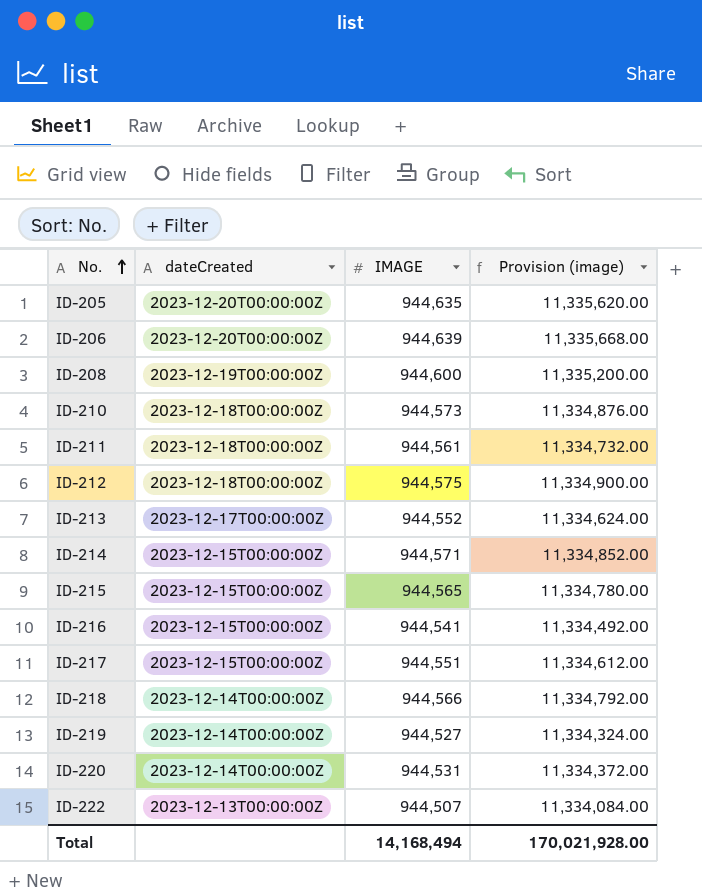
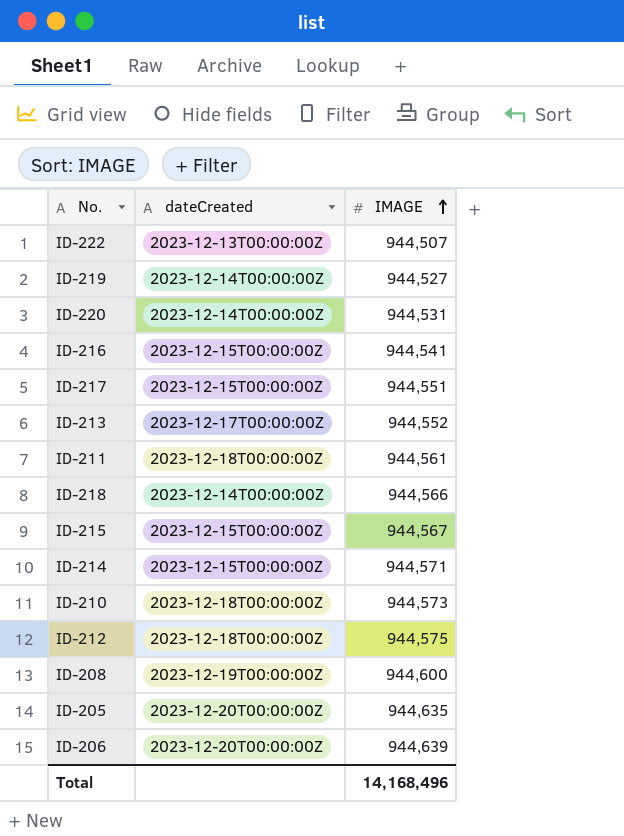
row order: No. ascending -> IMAGE ascending
column Provision (image) | formula: [IMAGE] * 12 -> none
ID-215 | IMAGE: 944,565 -> 944,567
Total | IMAGE: 14,168,494 -> 14,168,496

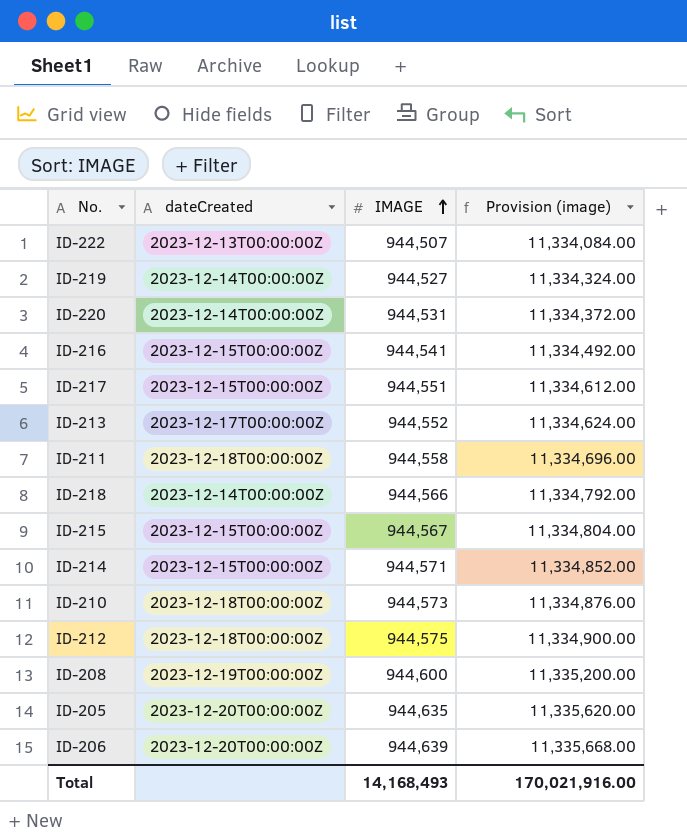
column Provision (image) | formula: none -> [IMAGE] * 12
ID-211 | IMAGE: 944,561 -> 944,558
Total | IMAGE: 14,168,496 -> 14,168,493

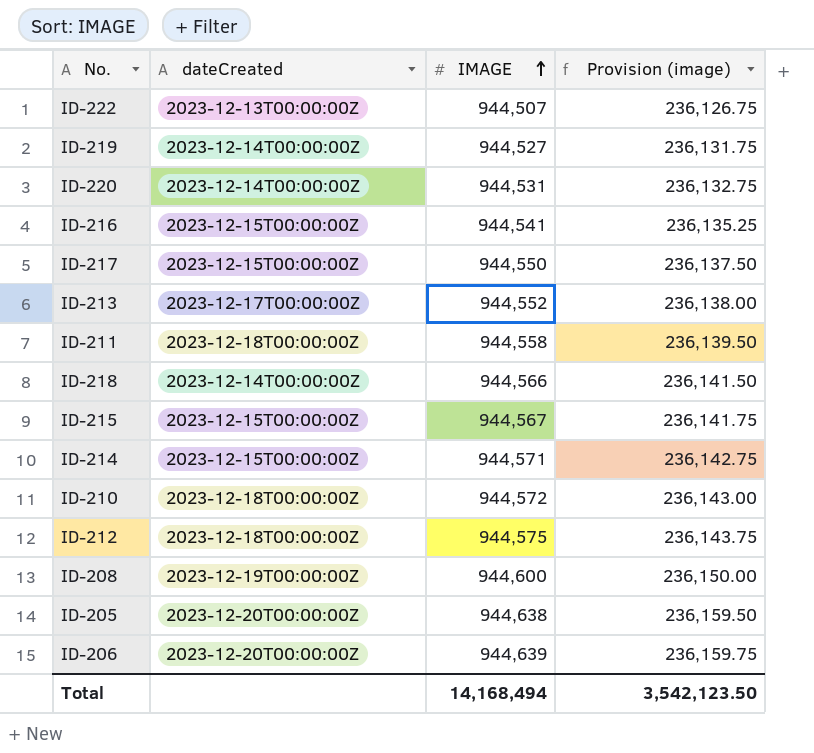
column Provision (image) | formula: [IMAGE] * 12 -> [IMAGE] * 0.25
ID-217 | IMAGE: 944,551 -> 944,550
ID-210 | IMAGE: 944,573 -> 944,572
ID-205 | IMAGE: 944,635 -> 944,638
Total | IMAGE: 14,168,493 -> 14,168,494
Total | Provision (image): 170,021,916.00 -> 3,542,123.50

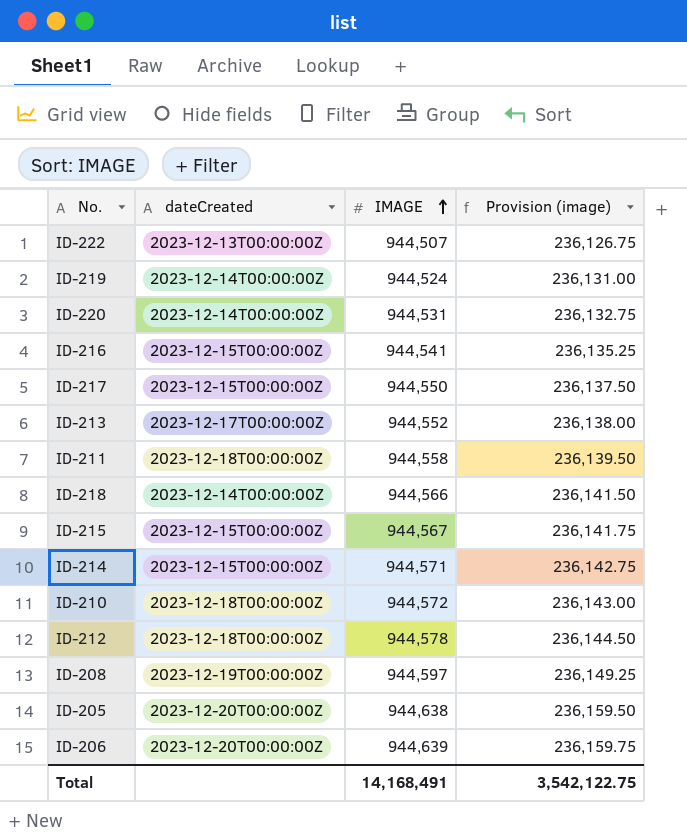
ID-219 | IMAGE: 944,527 -> 944,524
ID-219 | Provision (image): 236,131.75 -> 236,131.00
ID-212 | IMAGE: 944,575 -> 944,578
ID-212 | Provision (image): 236,143.75 -> 236,144.50
ID-208 | IMAGE: 944,600 -> 944,597
ID-208 | Provision (image): 236,150.00 -> 236,149.25
Total | IMAGE: 14,168,494 -> 14,168,491
Total | Provision (image): 3,542,123.50 -> 3,542,122.75

